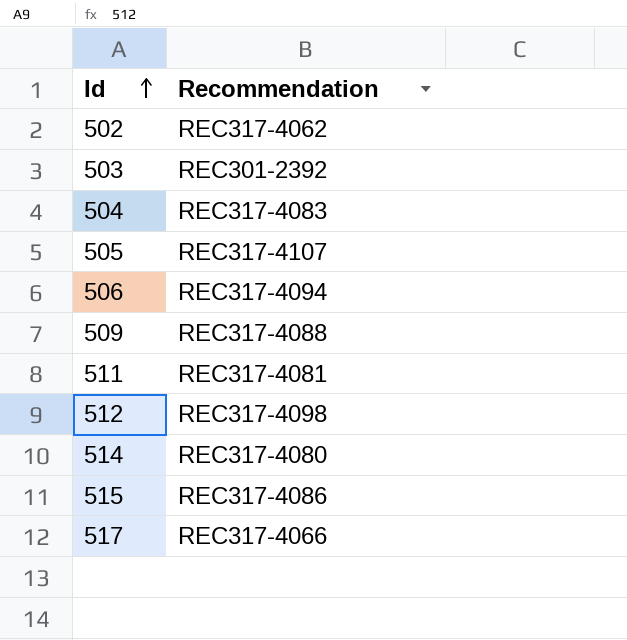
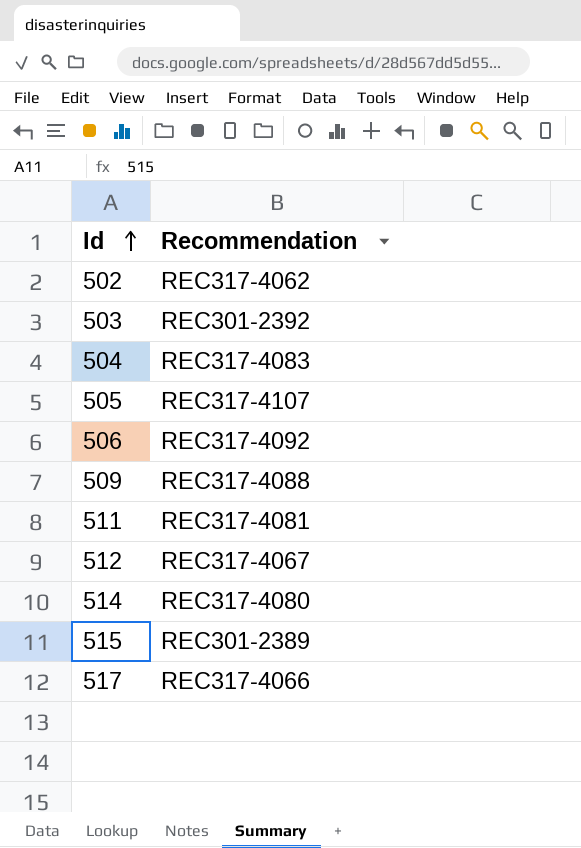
506 | Recommendation: REC317-4094 -> REC317-4092
512 | Recommendation: REC317-4098 -> REC317-4067
515 | Recommendation: REC317-4086 -> REC301-2389

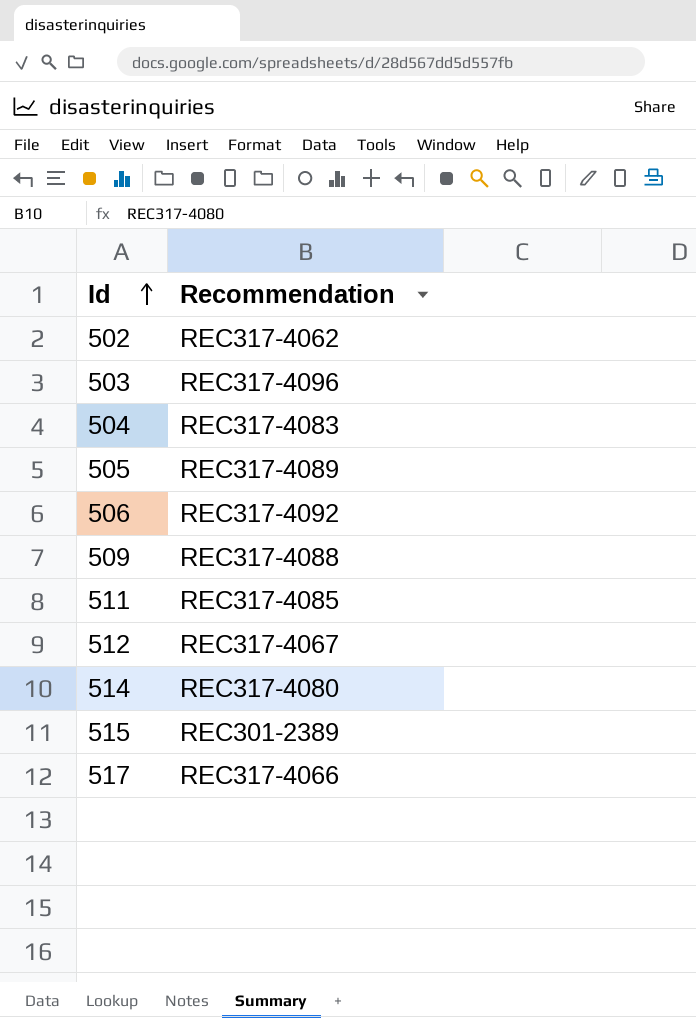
503 | Recommendation: REC301-2392 -> REC317-4096
505 | Recommendation: REC317-4107 -> REC317-4089
511 | Recommendation: REC317-4081 -> REC317-4085

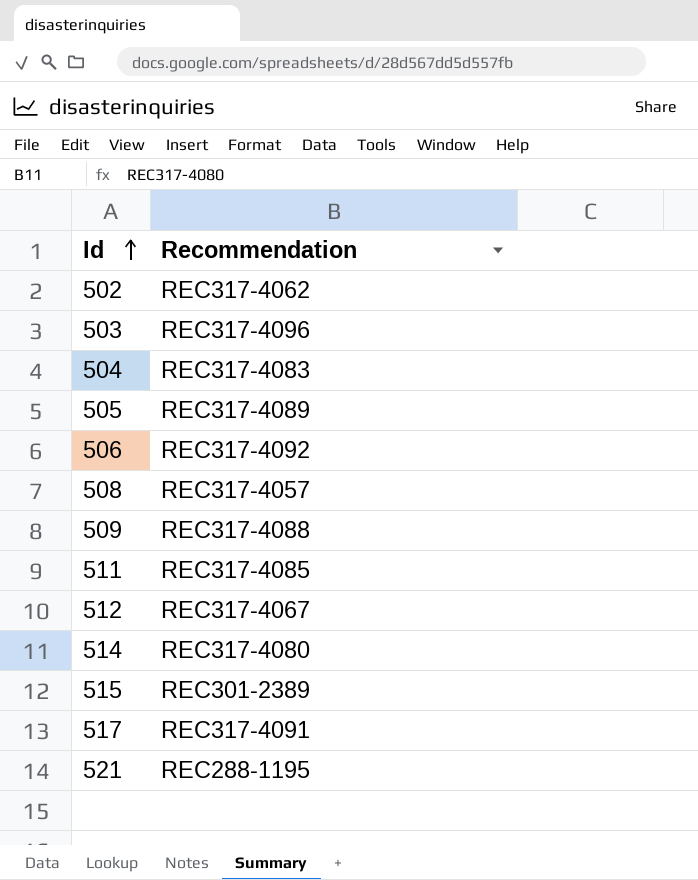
row 508: none -> REC317-4057
517 | Recommendation: REC317-4066 -> REC317-4091
row 521: none -> REC288-1195

